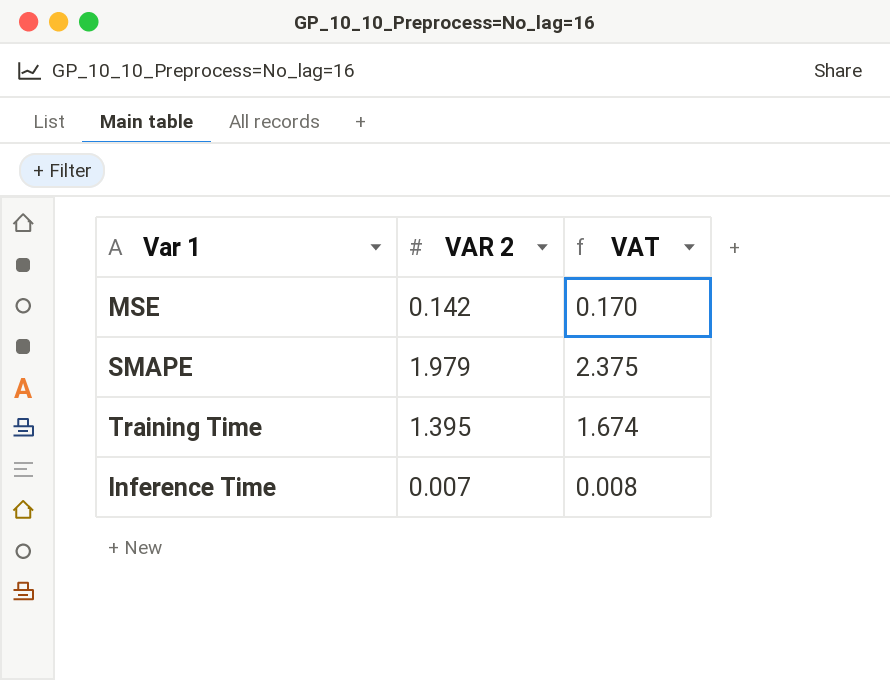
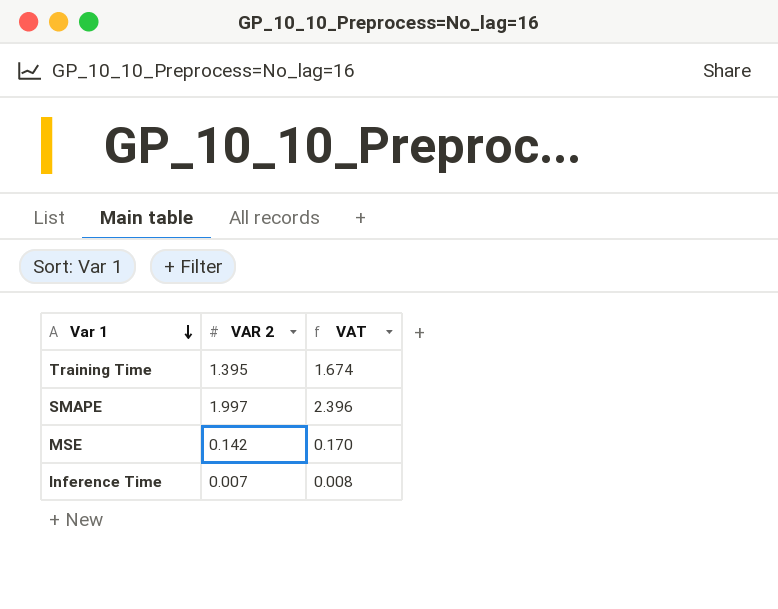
row order: none -> Var 1 descending
SMAPE | VAR 2: 1.979 -> 1.997
SMAPE | VAT: 2.375 -> 2.396

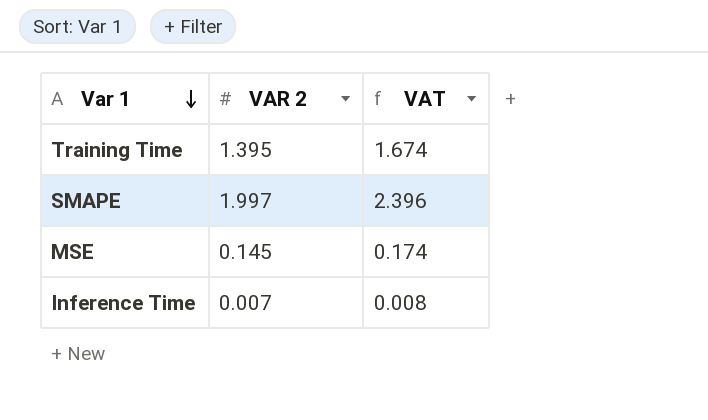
MSE | VAR 2: 0.142 -> 0.145
MSE | VAT: 0.170 -> 0.174

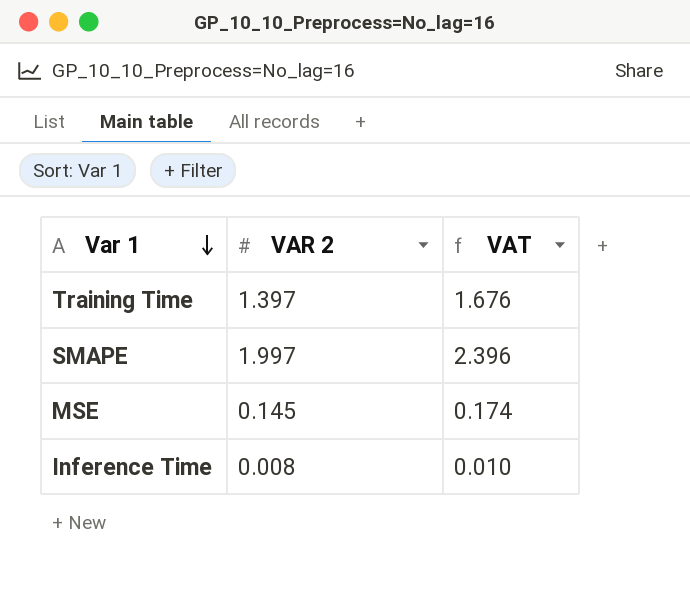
Training Time | VAR 2: 1.395 -> 1.397
Training Time | VAT: 1.674 -> 1.676
Inference Time | VAR 2: 0.007 -> 0.008
Inference Time | VAT: 0.008 -> 0.010

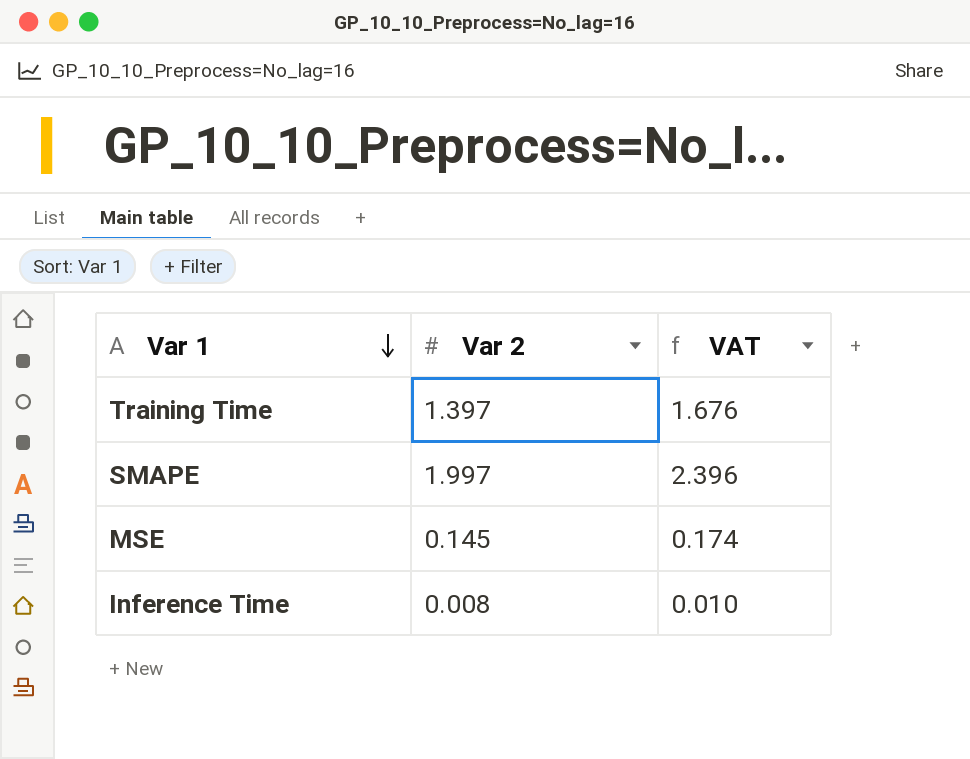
column name: VAR 2 -> Var 2

